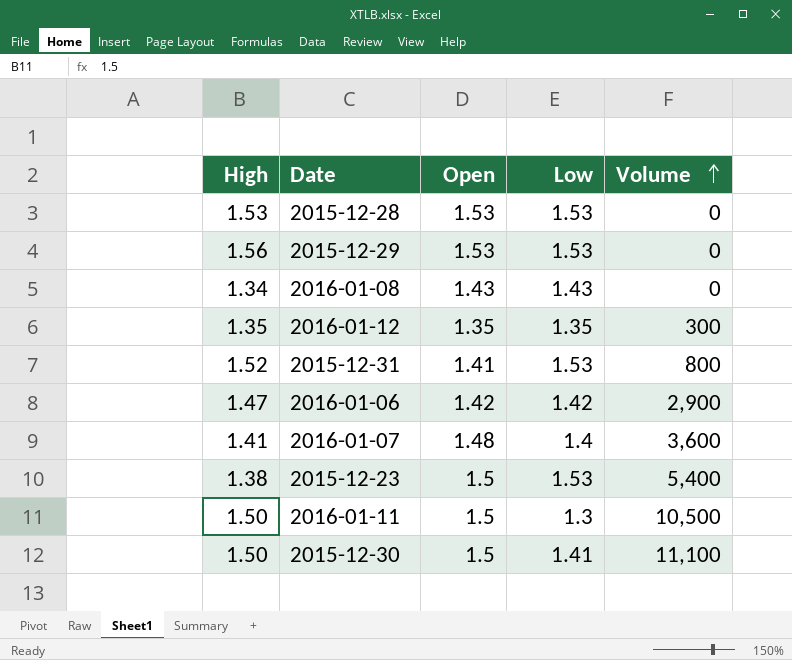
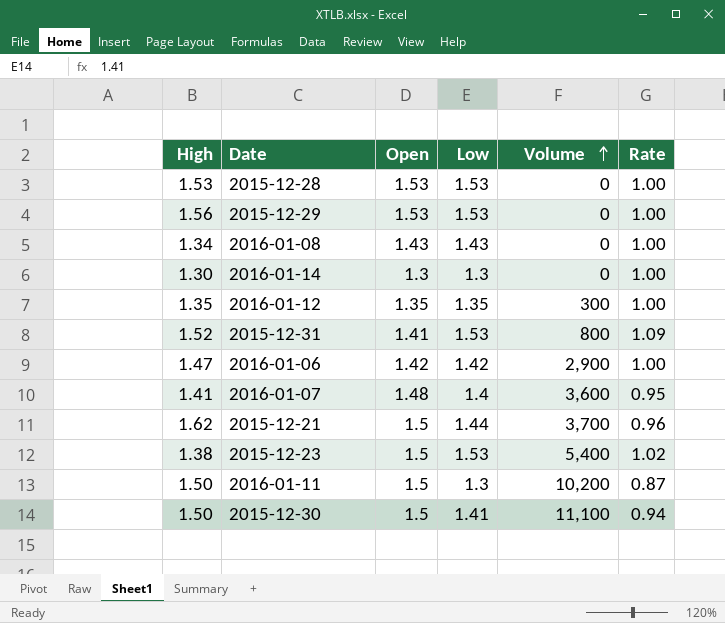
column Rate | formula: none -> [Low] / [Open]
row 2016-01-14: none -> 1.30 | 1.3 | 1.3 | 0 | 1.00
row 2015-12-21: none -> 1.62 | 1.5 | 1.44 | 3,700 | 0.96
2016-01-11 | Volume: 10,500 -> 10,200

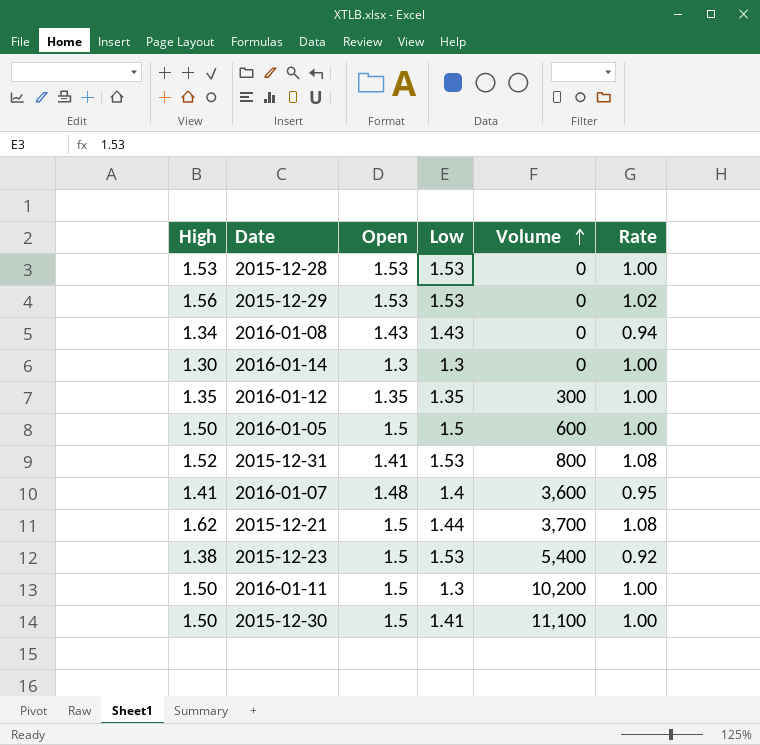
column Rate | formula: [Low] / [Open] -> [High] / [Open]
row 2016-01-06: 1.47 | 1.42 | 1.42 | 2,900 | 1.00 -> none
row 2016-01-05: none -> 1.50 | 1.5 | 1.5 | 600 | 1.00

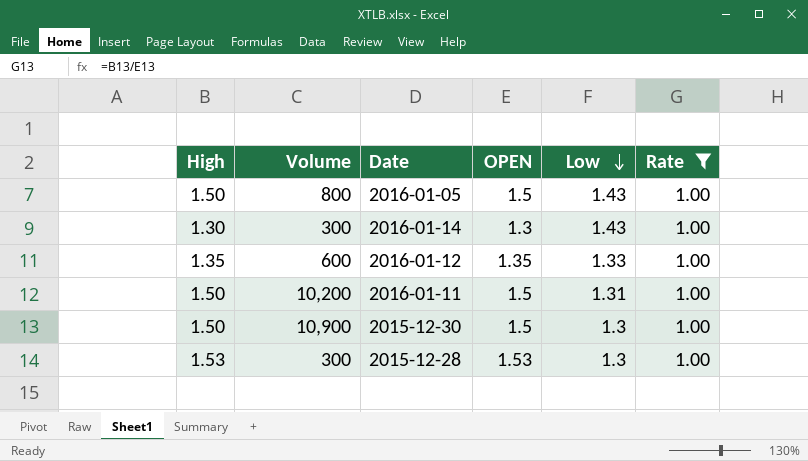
filter: none -> Rate = 1.00
row order: Volume ascending -> Low descending
column Volume | position: 5 -> 2
column name: Open -> OPEN
2016-01-05 | Volume: 600 -> 800
2016-01-05 | Low: 1.5 -> 1.43
2016-01-14 | Volume: 0 -> 300
2016-01-14 | Low: 1.3 -> 1.43
2016-01-12 | Volume: 300 -> 600
2016-01-12 | Low: 1.35 -> 1.33
2016-01-11 | Low: 1.3 -> 1.31
2015-12-30 | Volume: 11,100 -> 10,900
2015-12-30 | Low: 1.41 -> 1.3
2015-12-28 | Volume: 0 -> 300
2015-12-28 | Low: 1.53 -> 1.3

